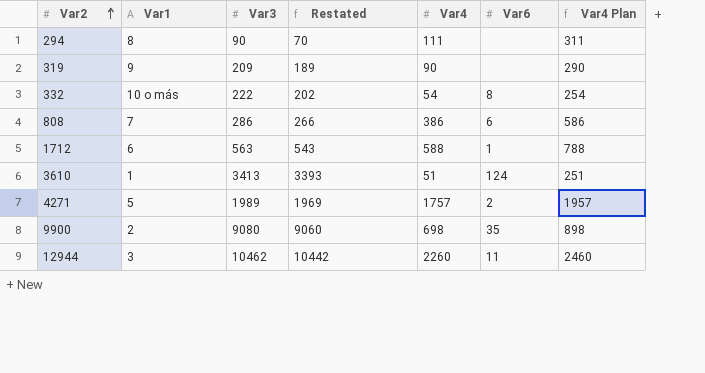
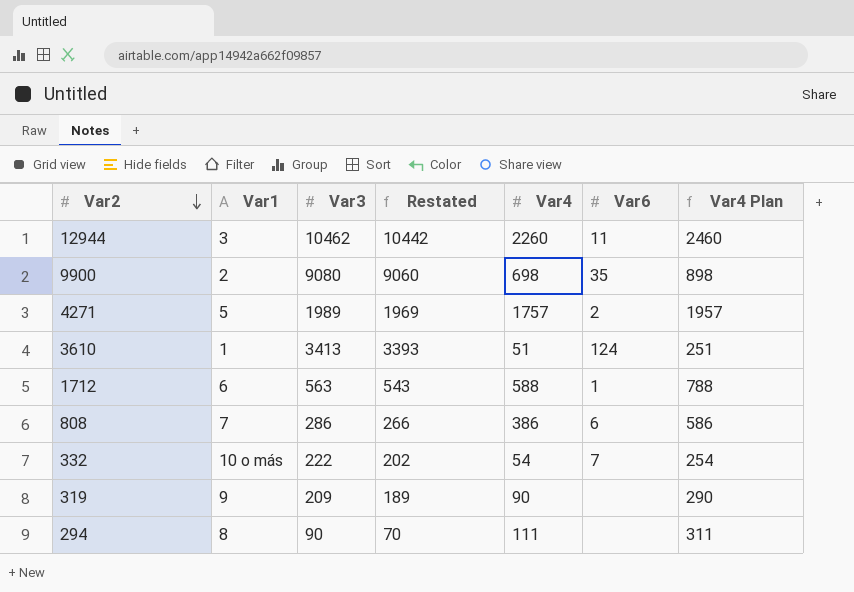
row order: Var2 ascending -> Var2 descending
332 | Var6: 8 -> 7

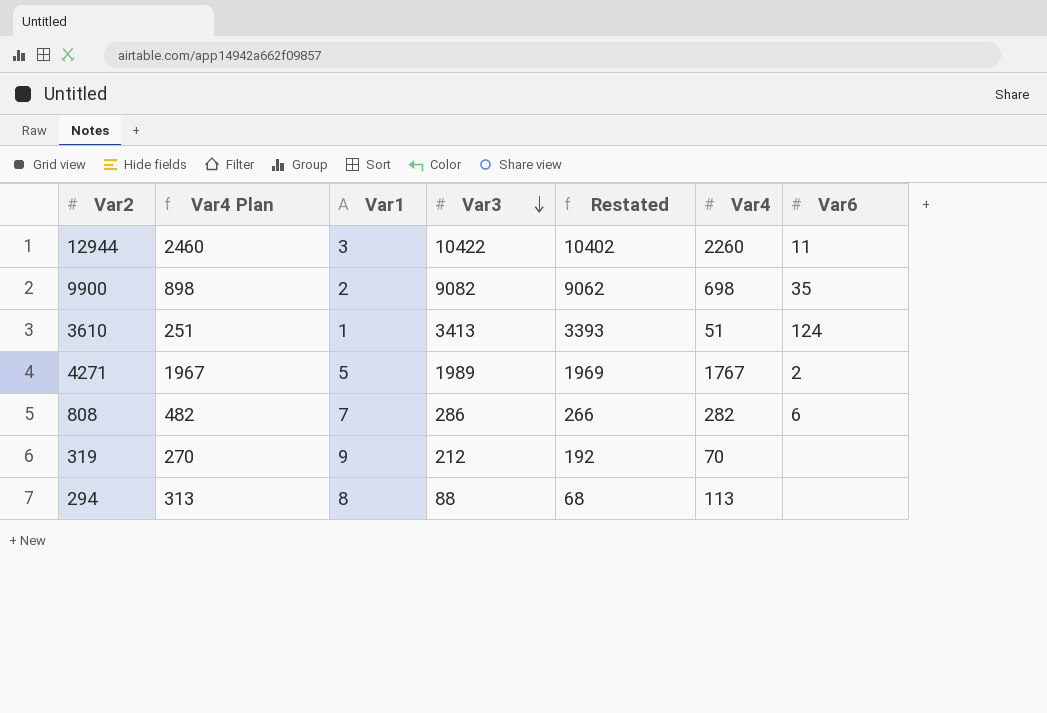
row order: Var2 descending -> Var3 descending
column Var4 Plan | position: 7 -> 2
row 1712: 6 | 563 | 543 | 588 | 1 | 788 -> none
row 332: 10 o más | 222 | 202 | 54 | 7 | 254 -> none
12944 | Var3: 10462 -> 10422
12944 | Restated: 10442 -> 10402
9900 | Var3: 9080 -> 9082
9900 | Restated: 9060 -> 9062
4271 | Var4 Plan: 1957 -> 1967
4271 | Var4: 1757 -> 1767
808 | Var4 Plan: 586 -> 482
808 | Var4: 386 -> 282
319 | Var4 Plan: 290 -> 270
319 | Var3: 209 -> 212
319 | Restated: 189 -> 192
319 | Var4: 90 -> 70
294 | Var4 Plan: 311 -> 313
294 | Var3: 90 -> 88
294 | Restated: 70 -> 68
294 | Var4: 111 -> 113

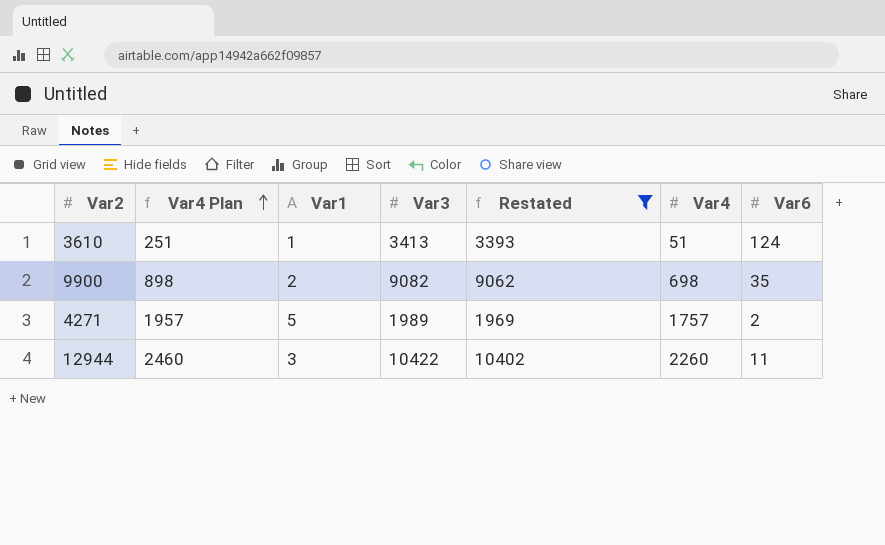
filter: none -> Restated >= 1969
row order: Var3 descending -> Var4 Plan ascending
4271 | Var4 Plan: 1967 -> 1957
4271 | Var4: 1767 -> 1757

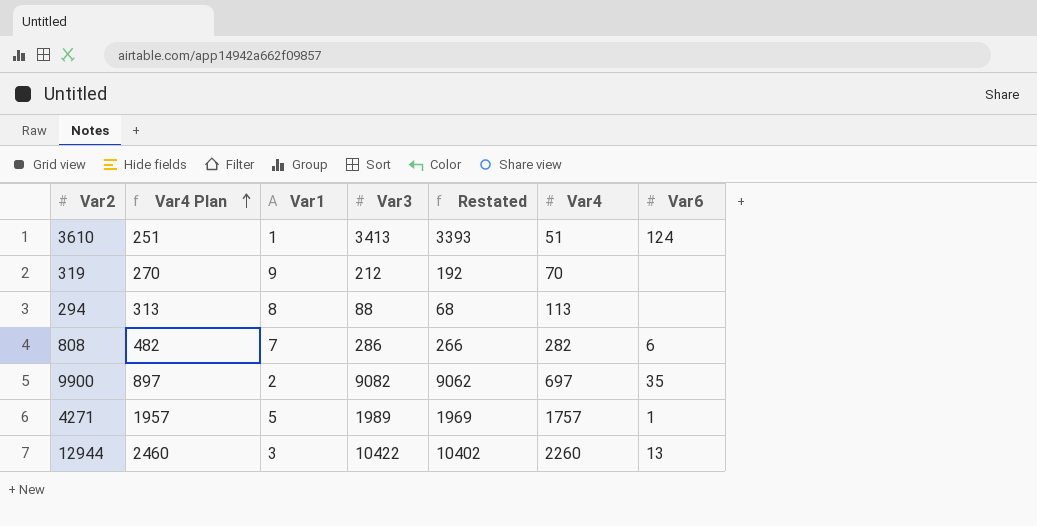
filter: Restated >= 1969 -> none
9900 | Var4 Plan: 898 -> 897
9900 | Var4: 698 -> 697
4271 | Var6: 2 -> 1
12944 | Var6: 11 -> 13

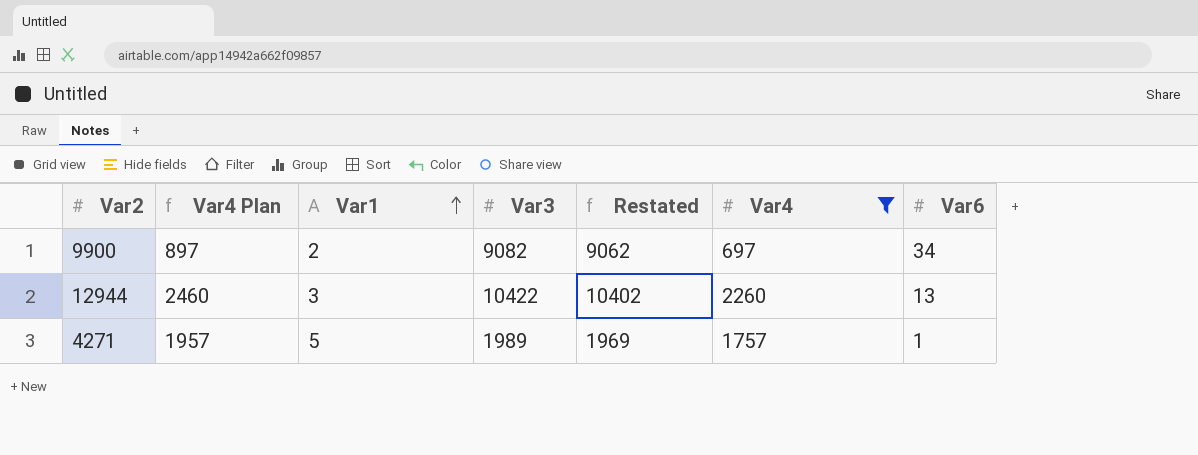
filter: none -> Var4 >= 697
row order: Var4 Plan ascending -> Var1 ascending
9900 | Var6: 35 -> 34

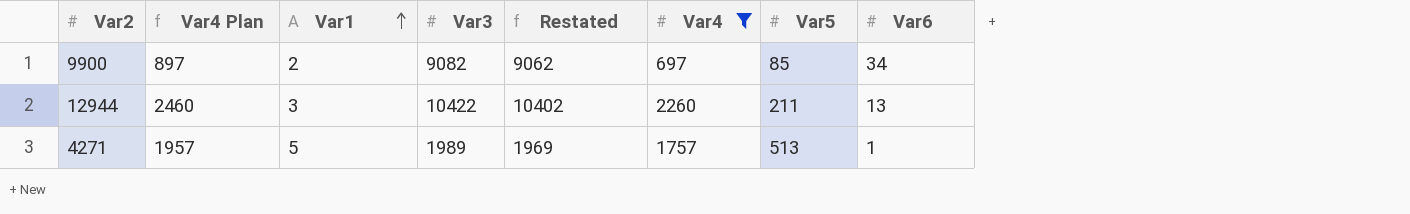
column Var5 | position: none -> 7

